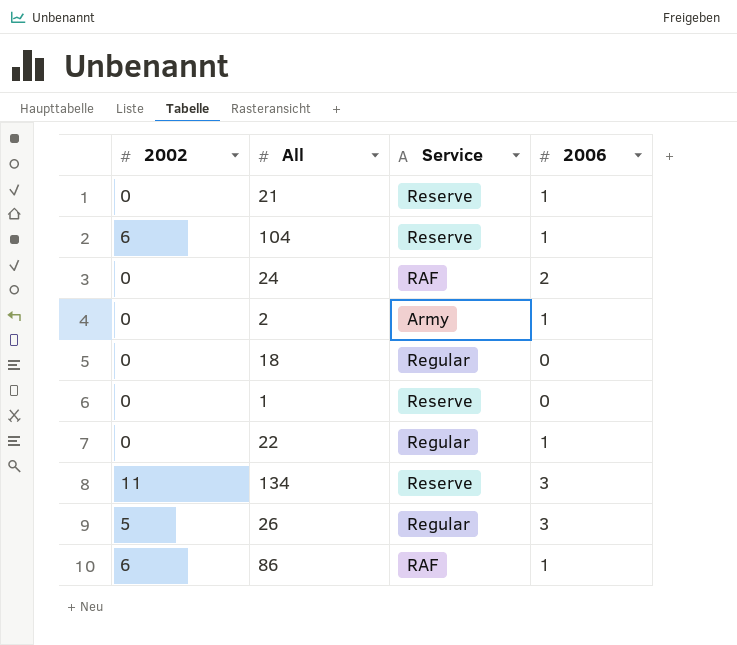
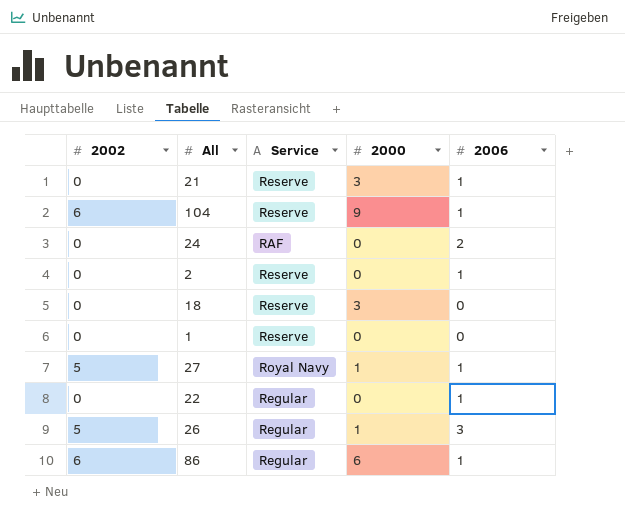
column 2000 | position: none -> 4
row 134: 11 | Reserve | 3 -> none
2 | Service: Army -> Reserve
18 | Service: Regular -> Reserve
row 27: none -> 5 | Royal Navy | 1 | 1
86 | Service: RAF -> Regular

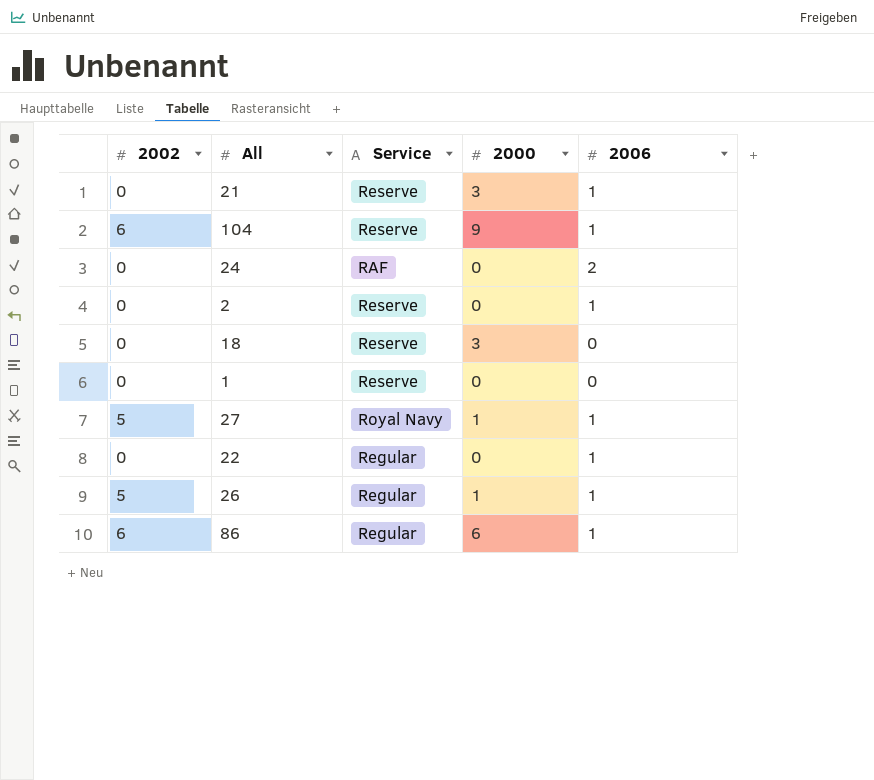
26 | 2006: 3 -> 1

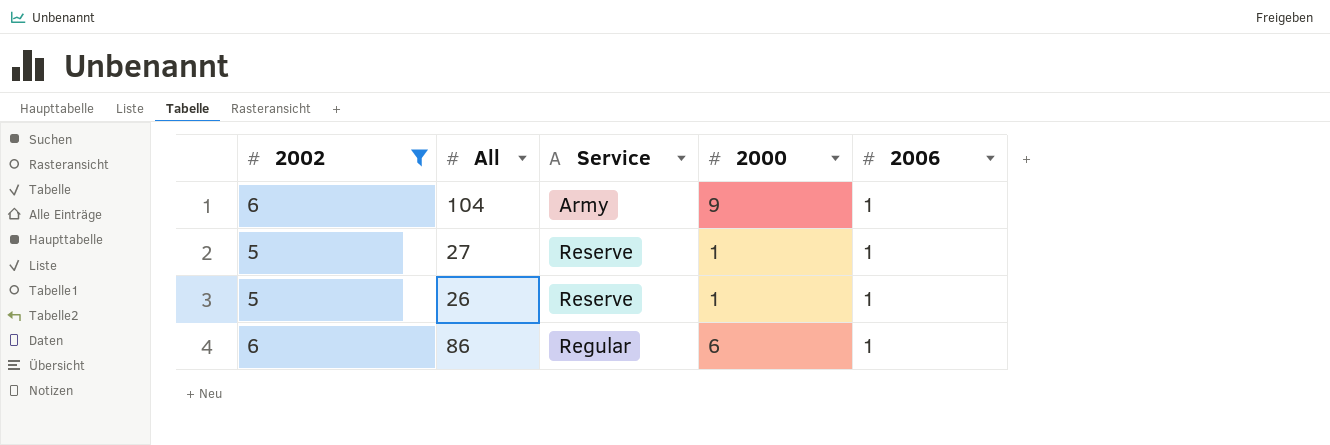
filter: none -> 2002 != 0
104 | Service: Reserve -> Army
27 | Service: Royal Navy -> Reserve
26 | Service: Regular -> Reserve

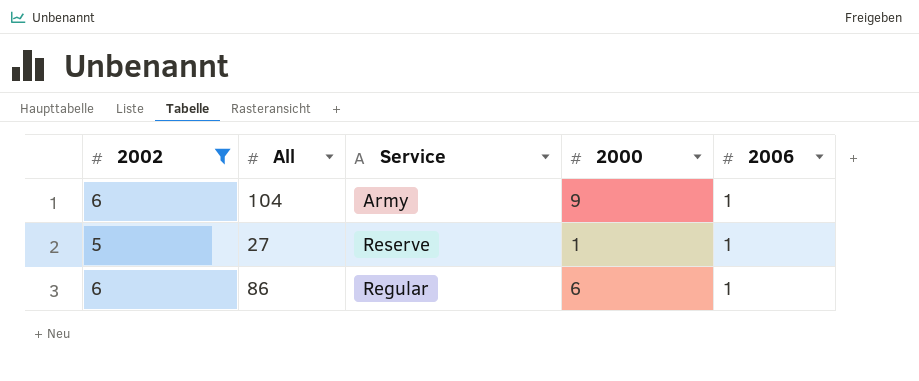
row 26: 5 | Reserve | 1 | 1 -> none

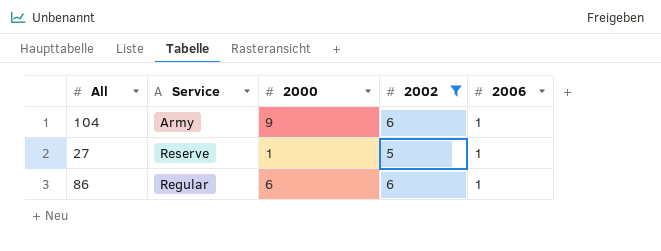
column 2002 | position: 1 -> 4

